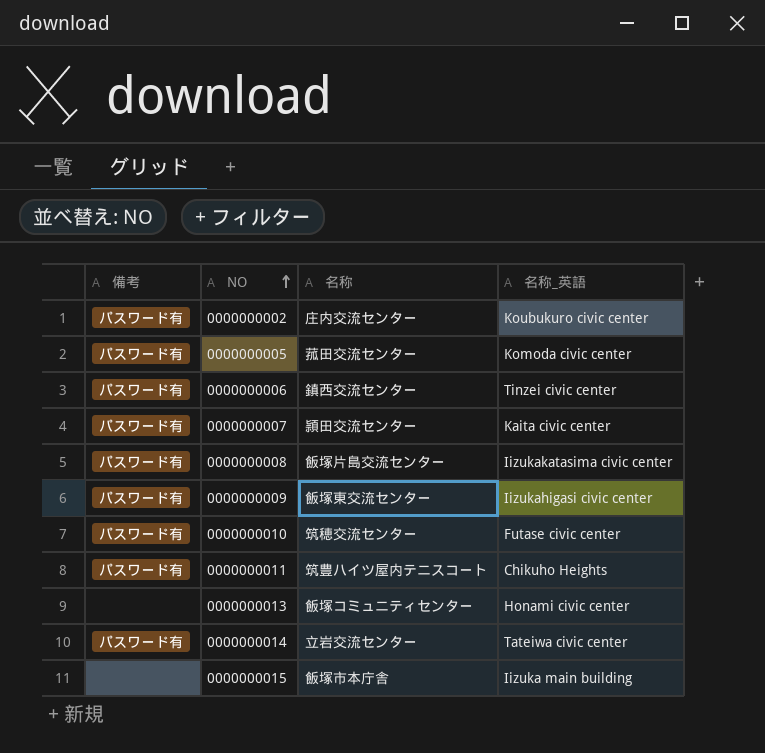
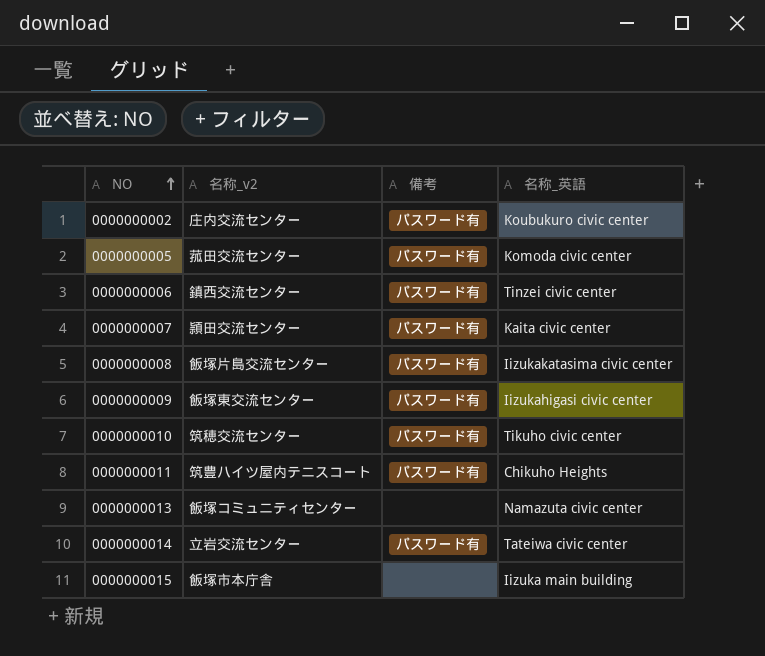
column name: 名称 -> 名称_v2
column 備考 | position: 1 -> 3
0000000010 | 名称_英語: Futase civic center -> Tikuho civic center
0000000013 | 名称_英語: Honami civic center -> Namazuta civic center

